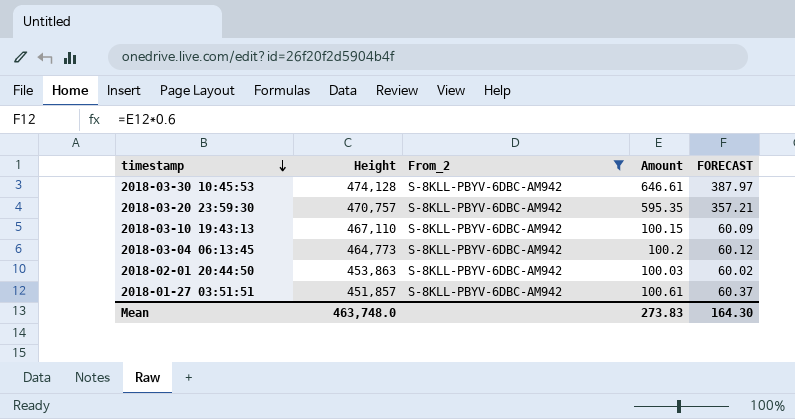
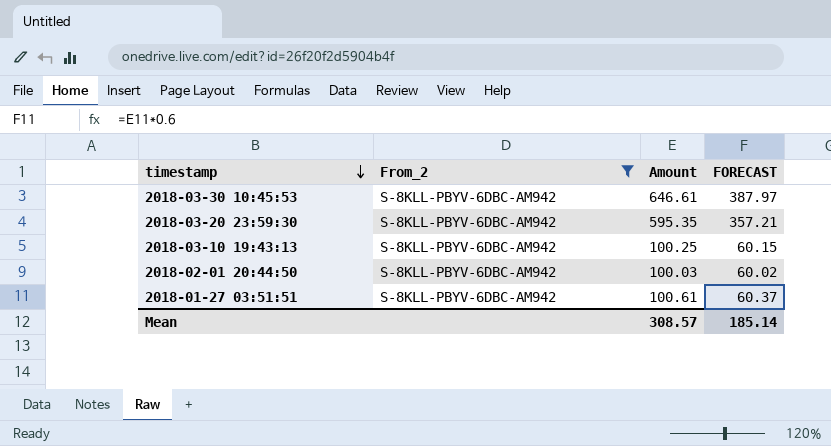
column Height | position: 2 -> none
row 2018-03-04 06:13:45: 464,773 | S-8KLL-PBYV-6DBC-AM942 | 100.2 | 60.12 -> none
2018-03-10 19:43:13 | Amount: 100.15 -> 100.25
2018-03-10 19:43:13 | FORECAST: 60.09 -> 60.15
Mean | Amount: 273.83 -> 308.57
Mean | FORECAST: 164.30 -> 185.14

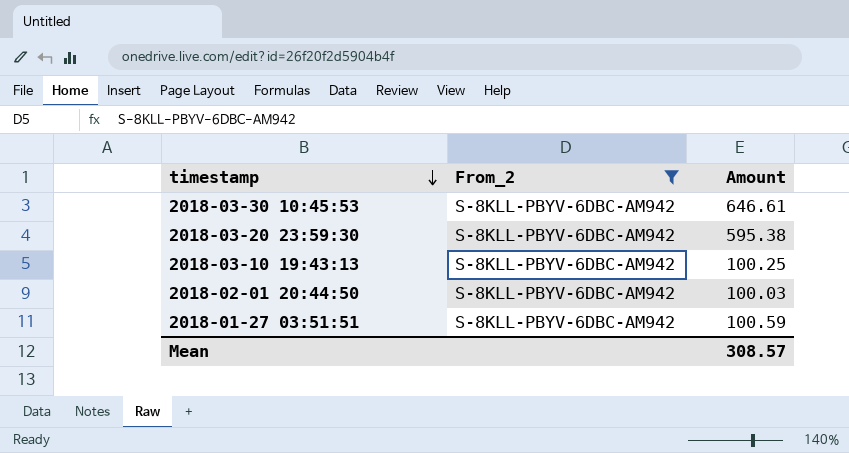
column FORECAST | formula: [Amount] * 0.6 -> none
2018-03-20 23:59:30 | Amount: 595.35 -> 595.38
2018-01-27 03:51:51 | Amount: 100.61 -> 100.59

